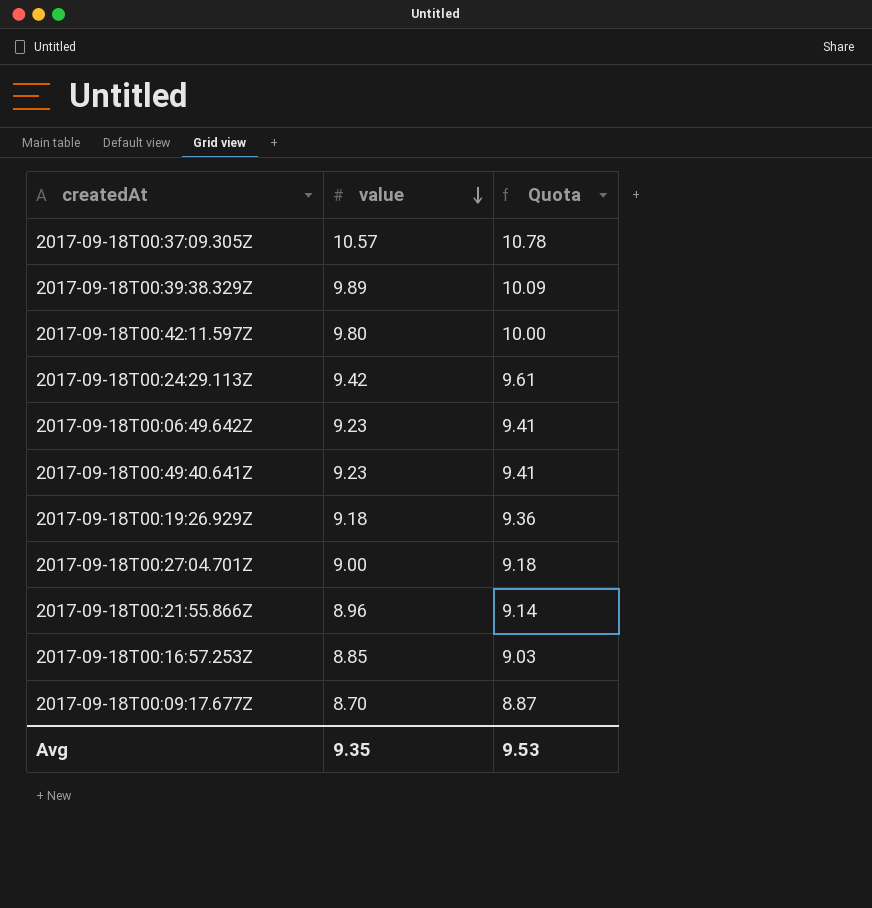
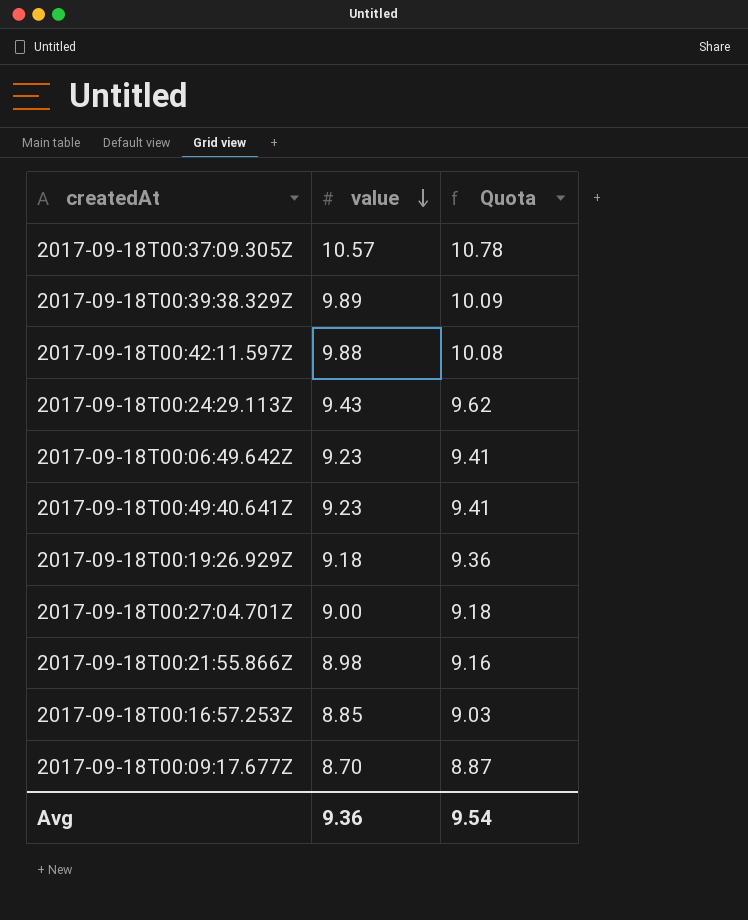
2017-09-18T00:42:11.597Z | value: 9.80 -> 9.88
2017-09-18T00:42:11.597Z | Quota: 10.00 -> 10.08
2017-09-18T00:24:29.113Z | value: 9.42 -> 9.43
2017-09-18T00:24:29.113Z | Quota: 9.61 -> 9.62
2017-09-18T00:21:55.866Z | value: 8.96 -> 8.98
2017-09-18T00:21:55.866Z | Quota: 9.14 -> 9.16
Avg | value: 9.35 -> 9.36
Avg | Quota: 9.53 -> 9.54

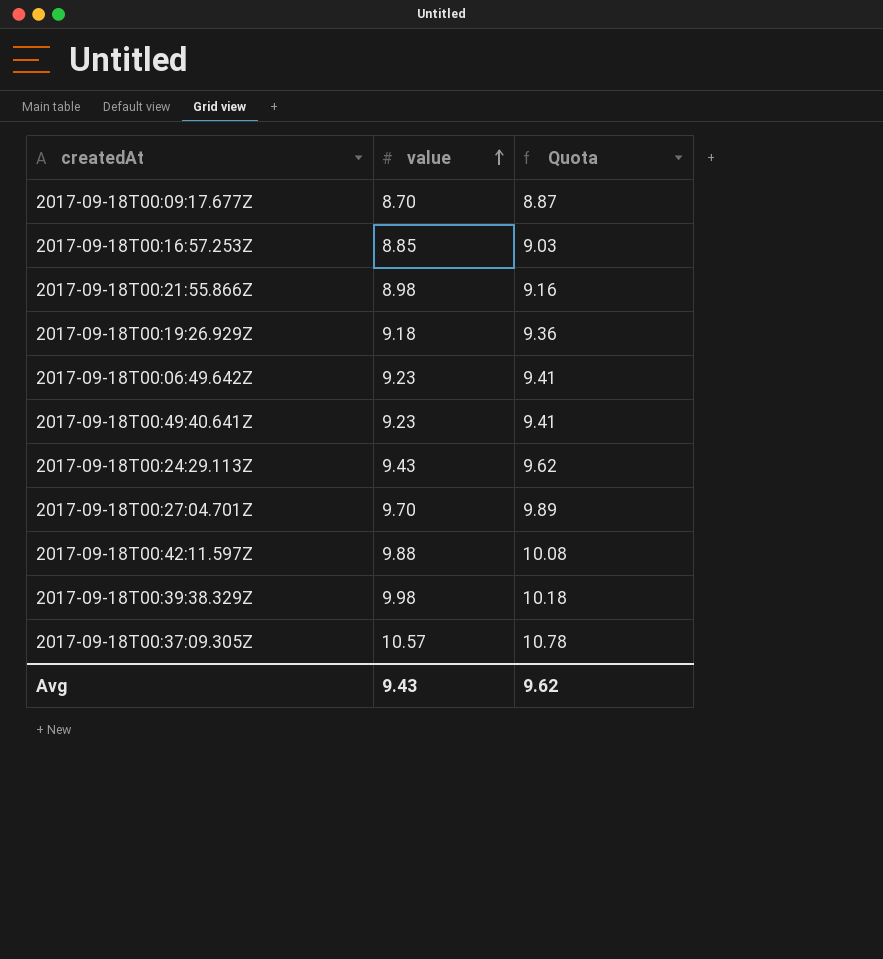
row order: value descending -> value ascending
2017-09-18T00:27:04.701Z | value: 9.00 -> 9.70
2017-09-18T00:27:04.701Z | Quota: 9.18 -> 9.89
2017-09-18T00:39:38.329Z | value: 9.89 -> 9.98
2017-09-18T00:39:38.329Z | Quota: 10.09 -> 10.18
Avg | value: 9.36 -> 9.43
Avg | Quota: 9.54 -> 9.62

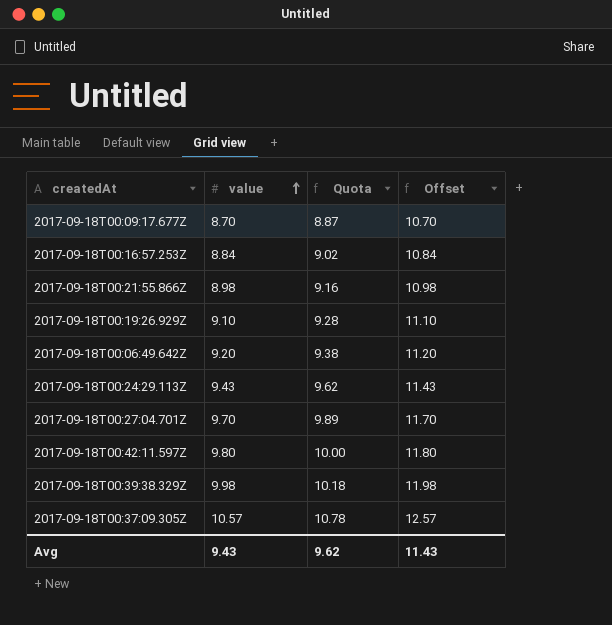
column Offset | formula: none -> [value] + 2
row 2017-09-18T00:49:40.641Z: 9.23 | 9.41 -> none
2017-09-18T00:16:57.253Z | value: 8.85 -> 8.84
2017-09-18T00:16:57.253Z | Quota: 9.03 -> 9.02
2017-09-18T00:19:26.929Z | value: 9.18 -> 9.10
2017-09-18T00:19:26.929Z | Quota: 9.36 -> 9.28
2017-09-18T00:06:49.642Z | value: 9.23 -> 9.20
2017-09-18T00:06:49.642Z | Quota: 9.41 -> 9.38
2017-09-18T00:42:11.597Z | value: 9.88 -> 9.80
2017-09-18T00:42:11.597Z | Quota: 10.08 -> 10.00

